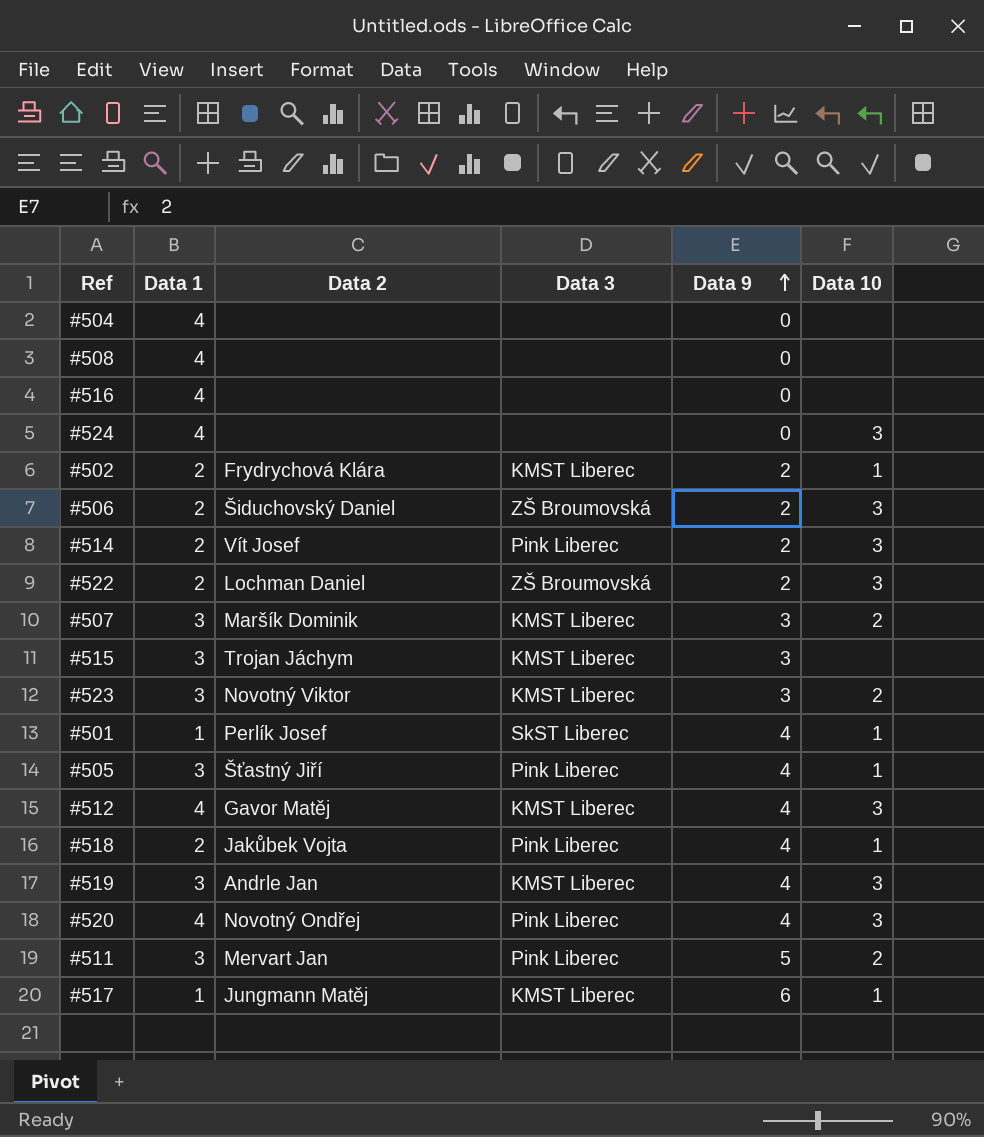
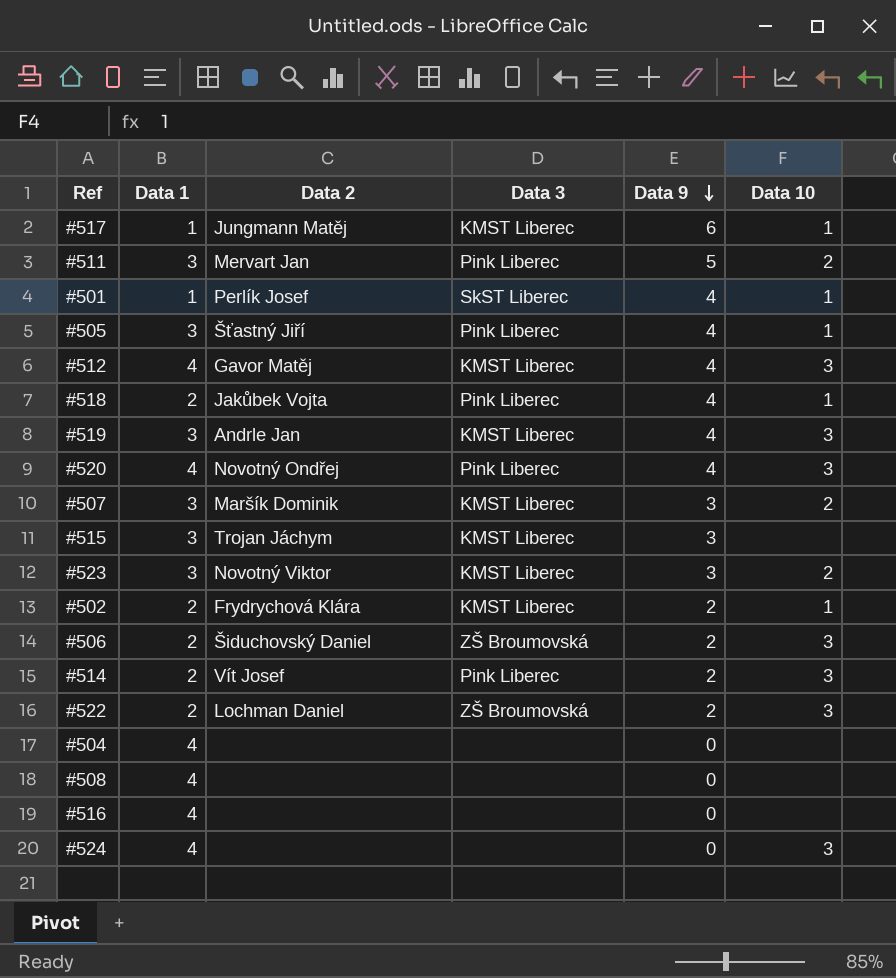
row order: Data 9 ascending -> Data 9 descending

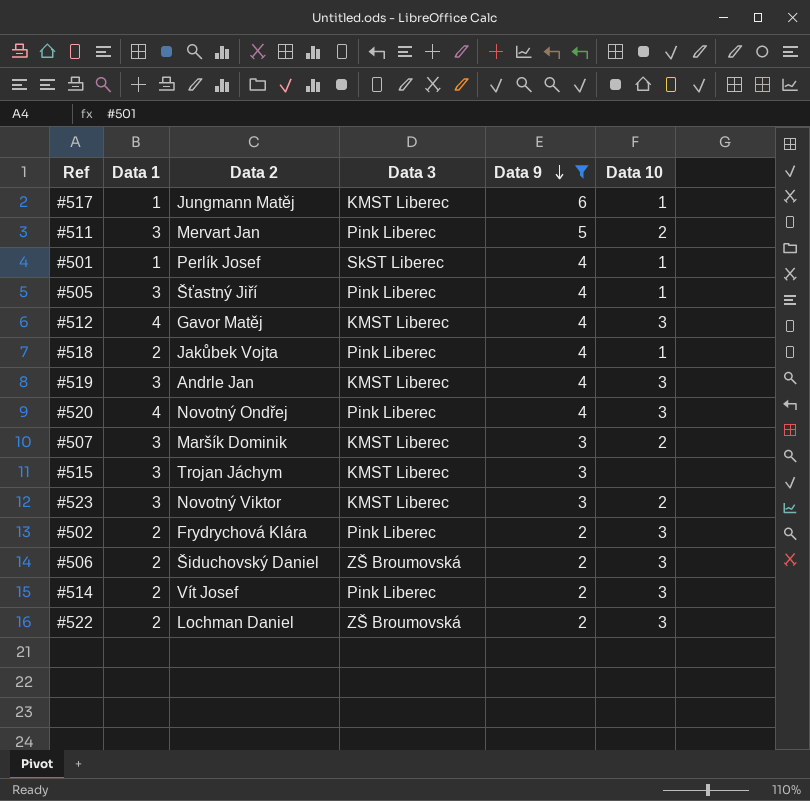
filter: none -> Data 9 != 0
#502 | Data 3: KMST Liberec -> Pink Liberec
#502 | Data 10: 1 -> 3

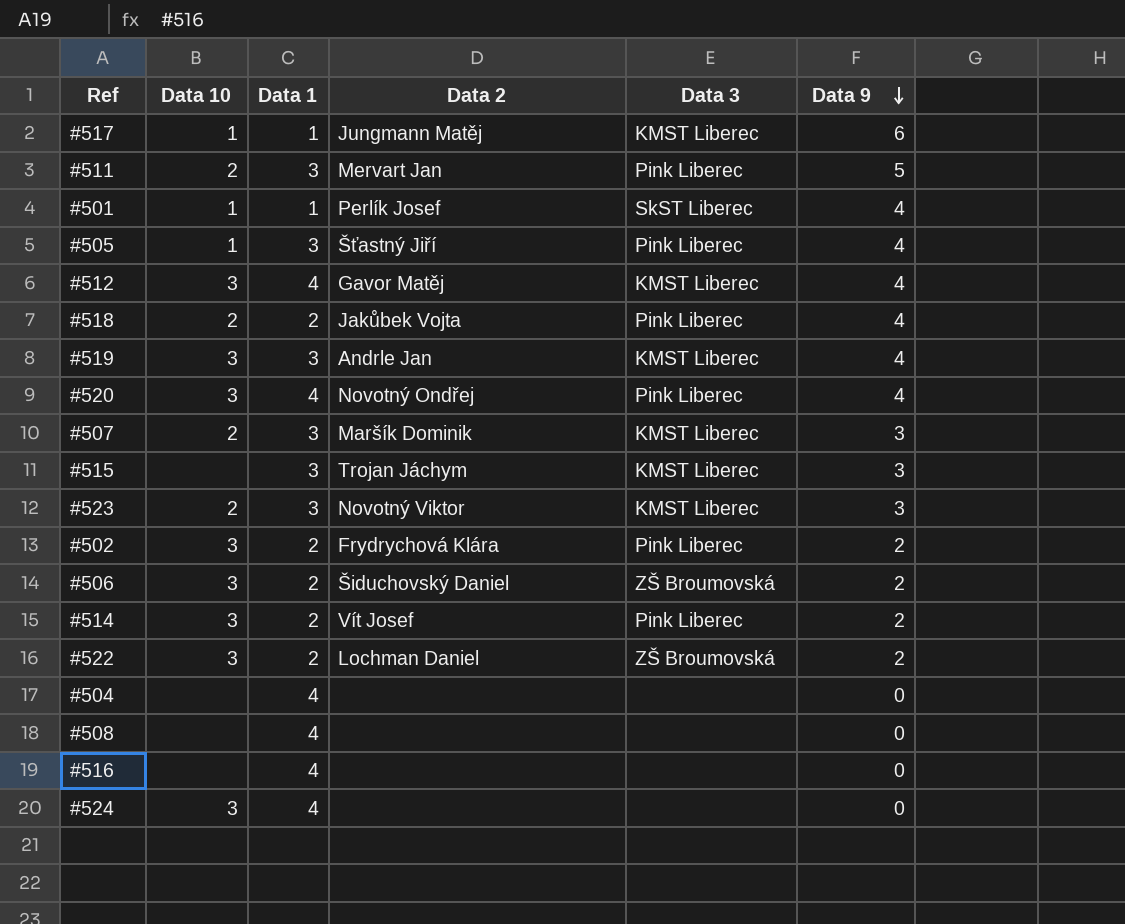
filter: Data 9 != 0 -> none
column Data 10 | position: 6 -> 2
#518 | Data 10: 1 -> 2

